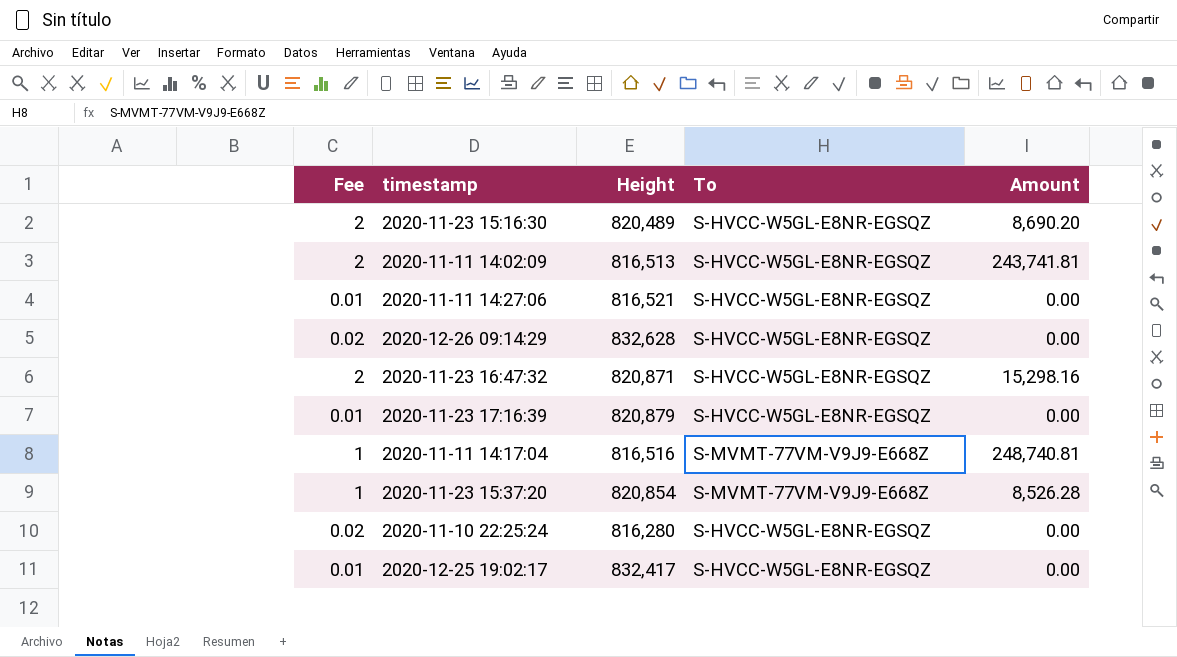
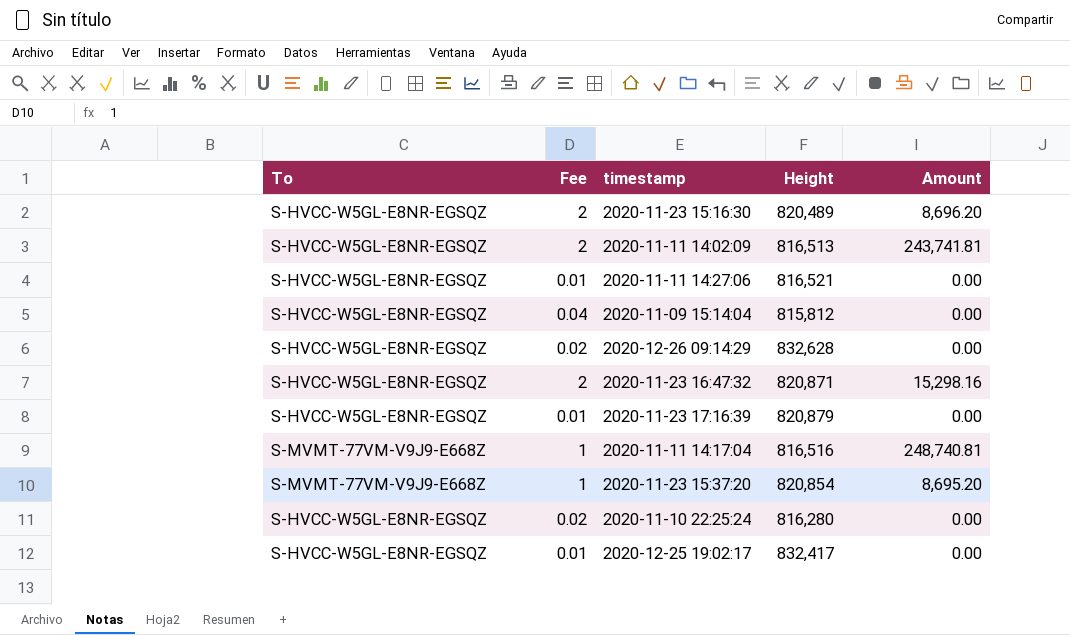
column To | position: 4 -> 1
2020-11-23 15:16:30 | Amount: 8,690.20 -> 8,696.20
row 2020-11-09 15:14:04: none -> S-HVCC-W5GL-E8NR-EGSQZ | 0.04 | 815,812 | 0.00
2020-11-23 15:37:20 | Amount: 8,526.28 -> 8,695.20

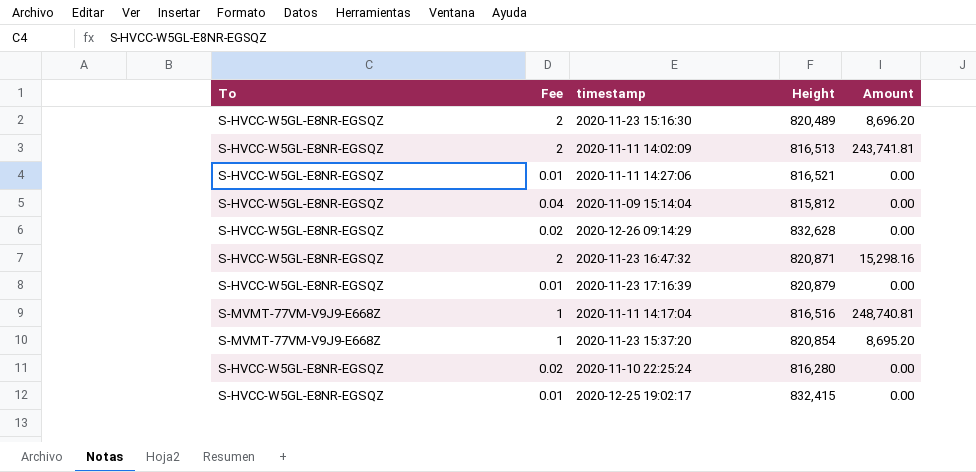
2020-12-25 19:02:17 | Height: 832,417 -> 832,415

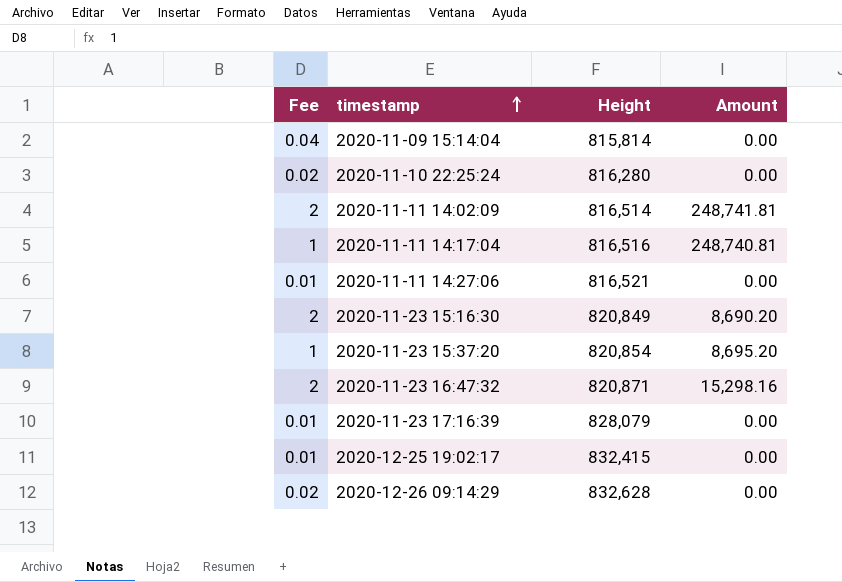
row order: none -> timestamp ascending
column To | position: 1 -> none
2020-11-09 15:14:04 | Height: 815,812 -> 815,814
2020-11-11 14:02:09 | Height: 816,513 -> 816,514
2020-11-11 14:02:09 | Amount: 243,741.81 -> 248,741.81
2020-11-23 15:16:30 | Height: 820,489 -> 820,849
2020-11-23 15:16:30 | Amount: 8,696.20 -> 8,690.20
2020-11-23 17:16:39 | Height: 820,879 -> 828,079

